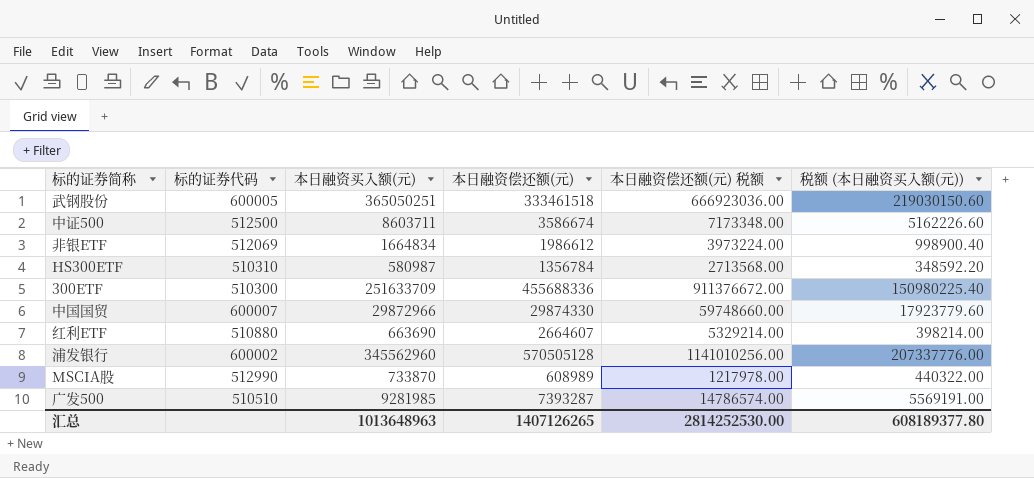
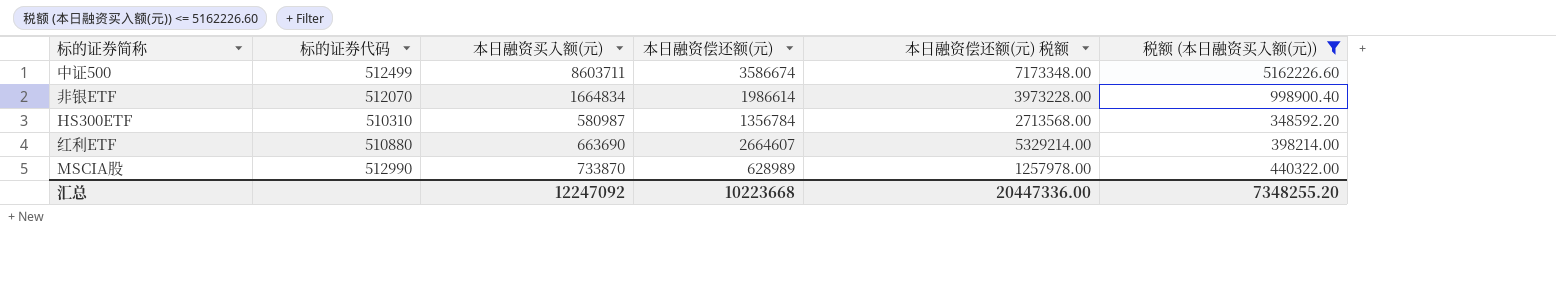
filter: none -> 税额 (本日融资买入额(元)) <= 5162226.60
中证500 | 标的证券代码: 512500 -> 512499
非银ETF | 标的证券代码: 512069 -> 512070
非银ETF | 本日融资偿还额(元): 1986612 -> 1986614
非银ETF | 本日融资偿还额(元) 税额: 3973224.00 -> 3973228.00
MSCIA股 | 本日融资偿还额(元): 608989 -> 628989
MSCIA股 | 本日融资偿还额(元) 税额: 1217978.00 -> 1257978.00
汇总 | 本日融资买入额(元): 1013648963 -> 12247092
汇总 | 本日融资偿还额(元): 1407126265 -> 10223668
汇总 | 本日融资偿还额(元) 税额: 2814252530.00 -> 20447336.00
汇总 | 税额 (本日融资买入额(元)): 608189377.80 -> 7348255.20

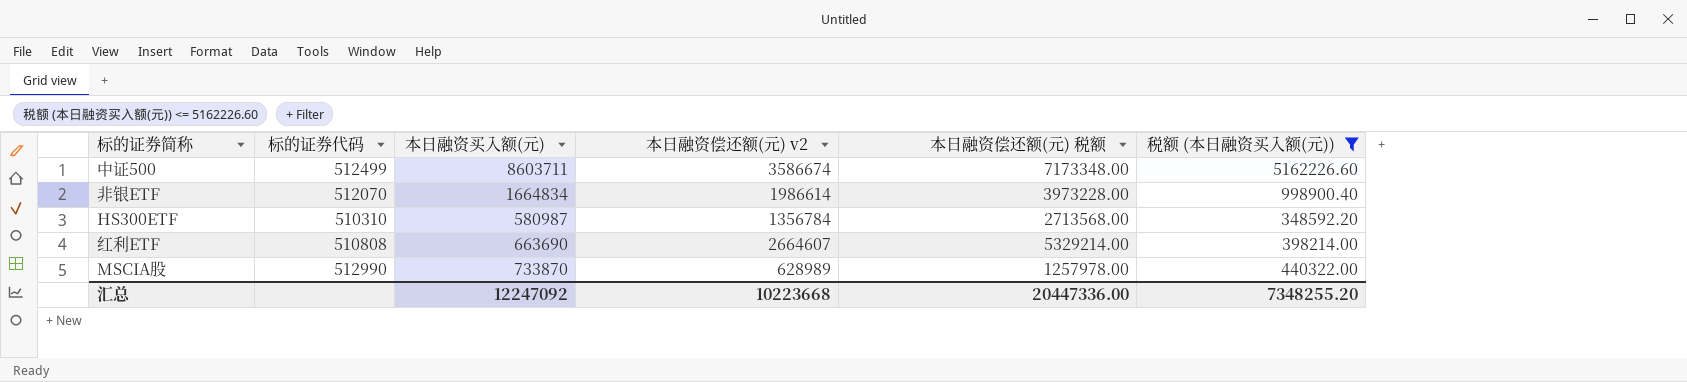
column name: 本日融资偿还额(元) -> 本日融资偿还额(元) v2
红利ETF | 标的证券代码: 510880 -> 510808

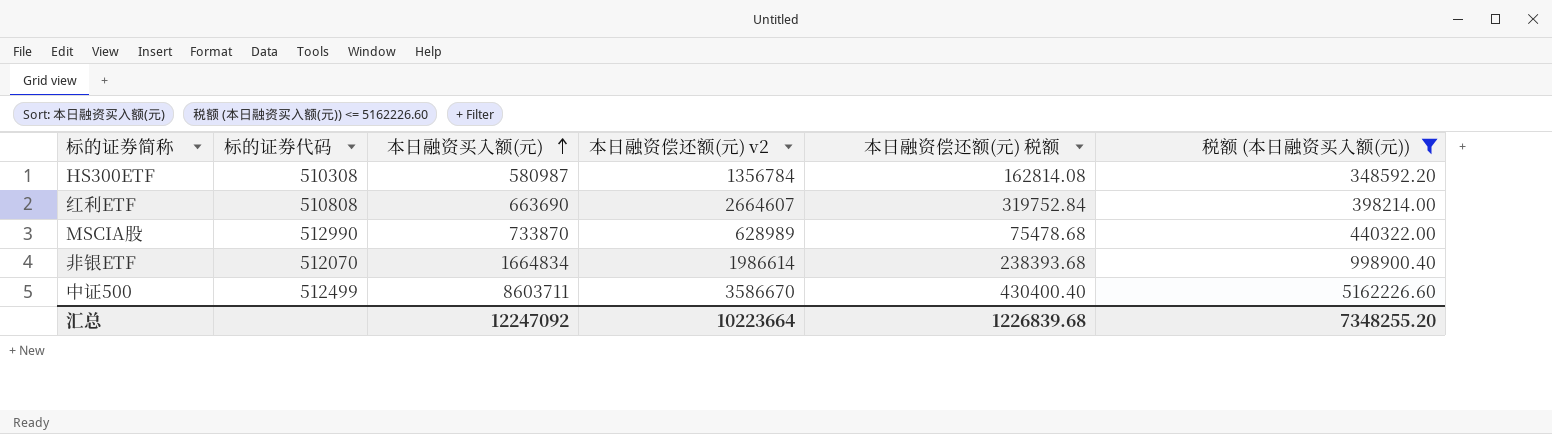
row order: none -> 本日融资买入额(元) ascending
column 本日融资偿还额(元) 税额 | formula: [本日融资偿还额(元) v2] * 2 -> [本日融资偿还额(元) v2] * 0.12
HS300ETF | 标的证券代码: 510310 -> 510308
中证500 | 本日融资偿还额(元) v2: 3586674 -> 3586670
汇总 | 本日融资偿还额(元) v2: 10223668 -> 10223664
汇总 | 本日融资偿还额(元) 税额: 20447336.00 -> 1226839.68

